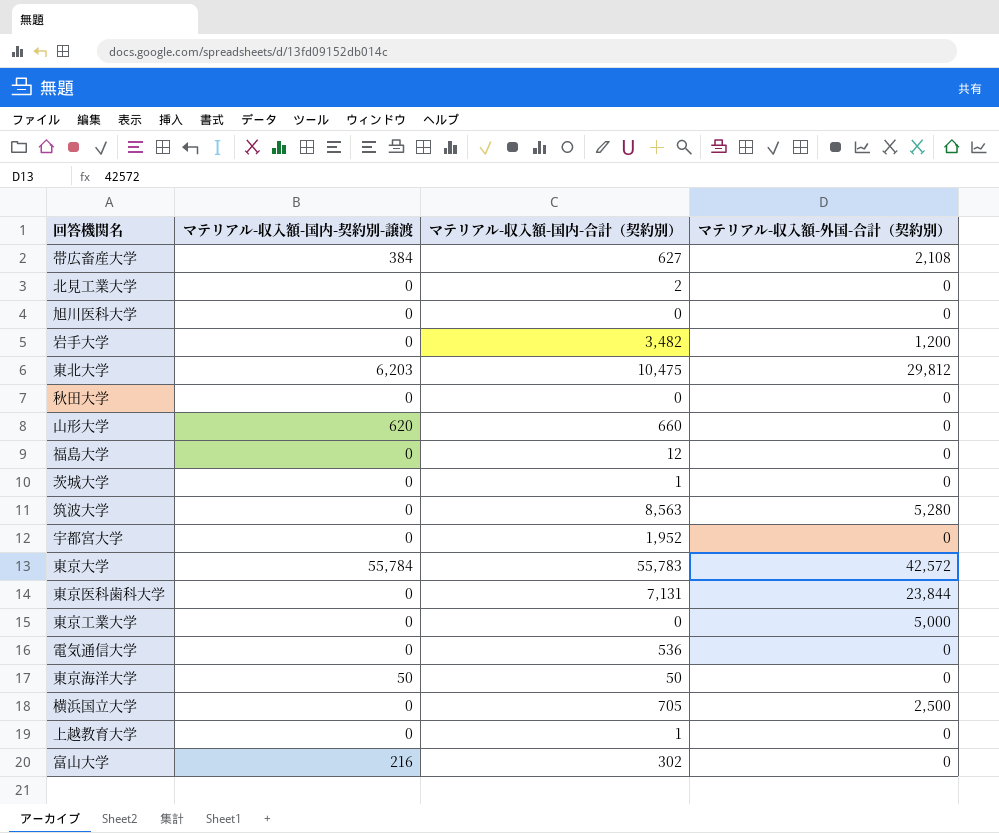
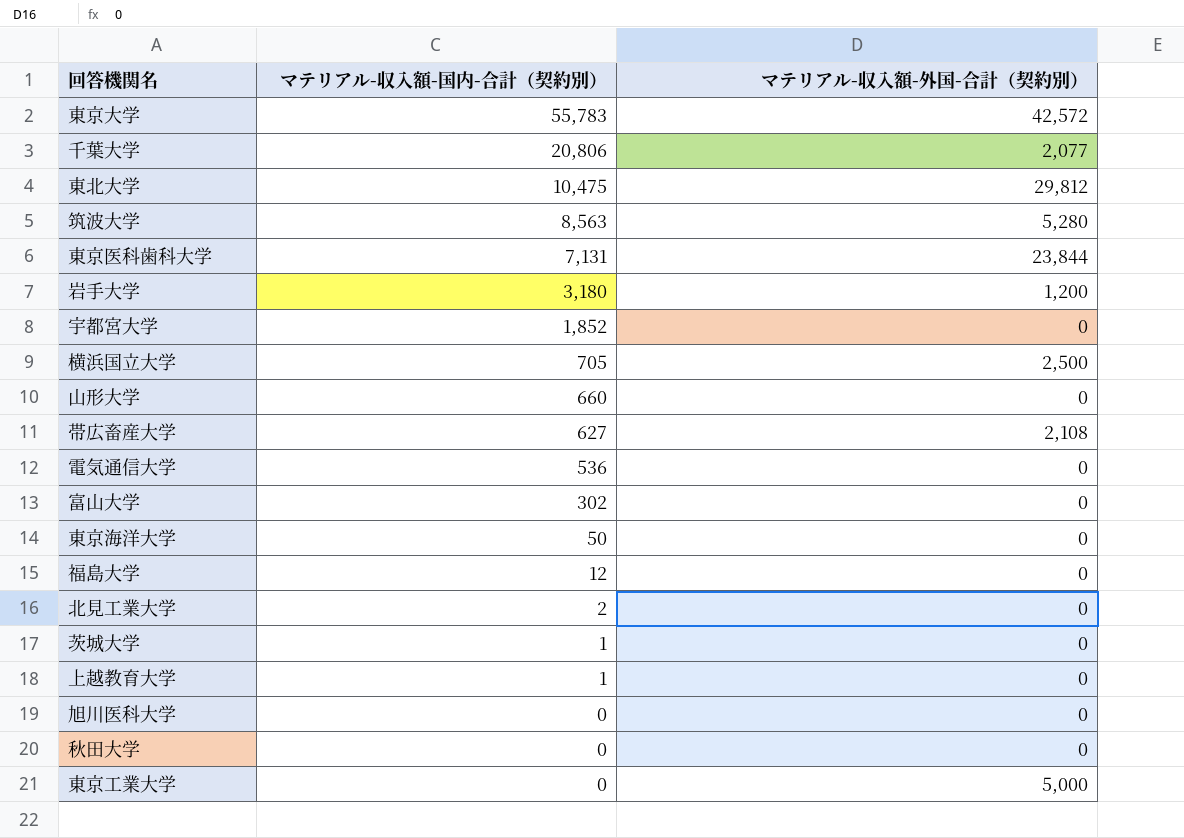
row order: none -> マテリアル-収入額-国内-合計（契約別） descending
column マテリアル-収入額-国内-契約別-譲渡 | position: 2 -> none
row 千葉大学: none -> 20,806 | 2,077
岩手大学 | マテリアル-収入額-国内-合計（契約別）: 3,482 -> 3,180
宇都宮大学 | マテリアル-収入額-国内-合計（契約別）: 1,952 -> 1,852

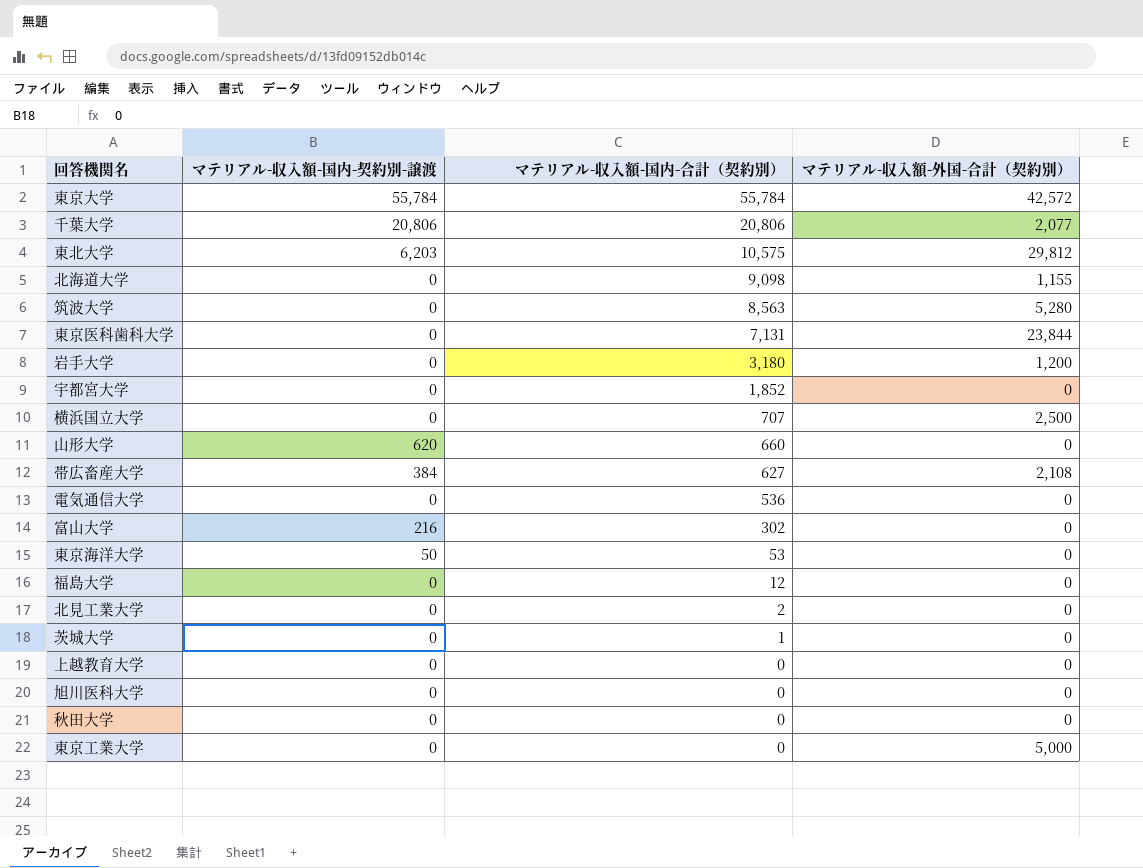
column マテリアル-収入額-国内-契約別-譲渡 | position: none -> 2
東京大学 | マテリアル-収入額-国内-合計（契約別）: 55,783 -> 55,784
東北大学 | マテリアル-収入額-国内-合計（契約別）: 10,475 -> 10,575
row 北海道大学: none -> 0 | 9,098 | 1,155
横浜国立大学 | マテリアル-収入額-国内-合計（契約別）: 705 -> 707
東京海洋大学 | マテリアル-収入額-国内-合計（契約別）: 50 -> 53
上越教育大学 | マテリアル-収入額-国内-合計（契約別）: 1 -> 0

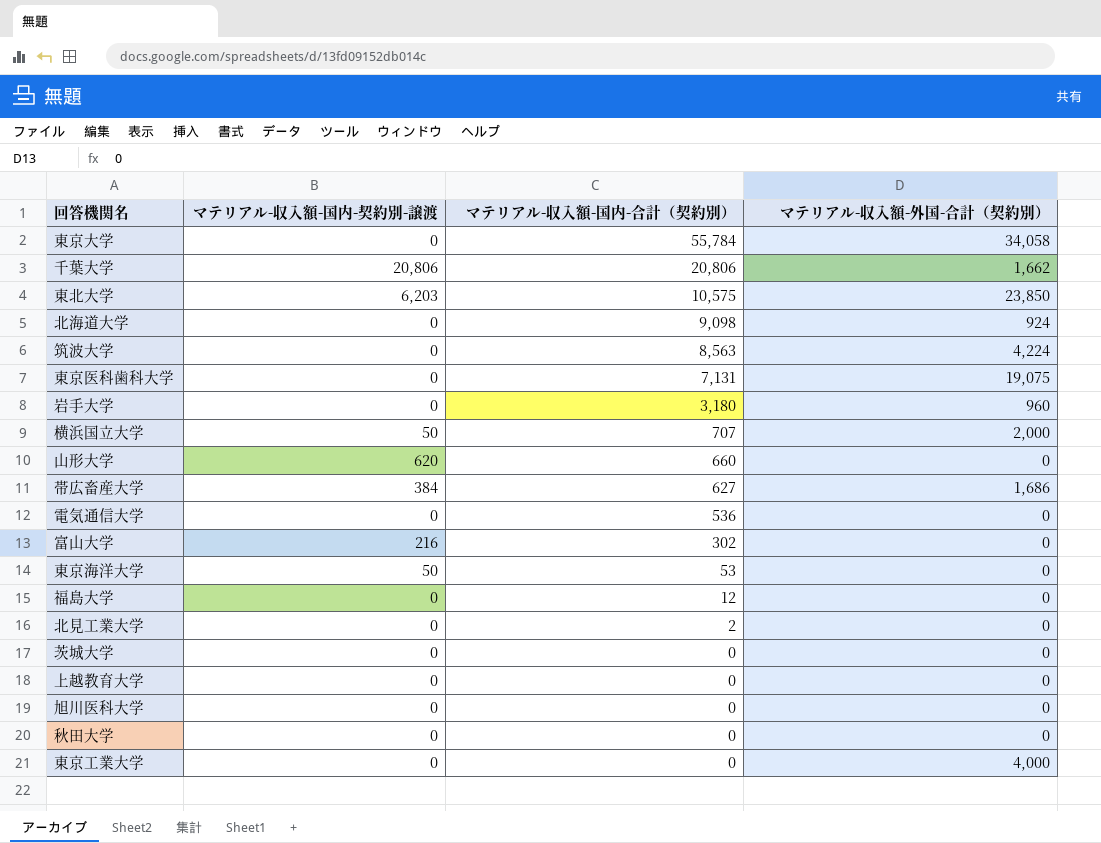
row 宇都宮大学: 0 | 1,852 | 0 -> none
東京大学 | マテリアル-収入額-国内-契約別-譲渡: 55,784 -> 0
東京大学 | マテリアル-収入額-外国-合計（契約別）: 42,572 -> 34,058
千葉大学 | マテリアル-収入額-外国-合計（契約別）: 2,077 -> 1,662
東北大学 | マテリアル-収入額-外国-合計（契約別）: 29,812 -> 23,850
北海道大学 | マテリアル-収入額-外国-合計（契約別）: 1,155 -> 924
筑波大学 | マテリアル-収入額-外国-合計（契約別）: 5,280 -> 4,224
東京医科歯科大学 | マテリアル-収入額-外国-合計（契約別）: 23,844 -> 19,075
岩手大学 | マテリアル-収入額-外国-合計（契約別）: 1,200 -> 960
横浜国立大学 | マテリアル-収入額-国内-契約別-譲渡: 0 -> 50
横浜国立大学 | マテリアル-収入額-外国-合計（契約別）: 2,500 -> 2,000
帯広畜産大学 | マテリアル-収入額-外国-合計（契約別）: 2,108 -> 1,686
茨城大学 | マテリアル-収入額-国内-合計（契約別）: 1 -> 0
東京工業大学 | マテリアル-収入額-外国-合計（契約別）: 5,000 -> 4,000

